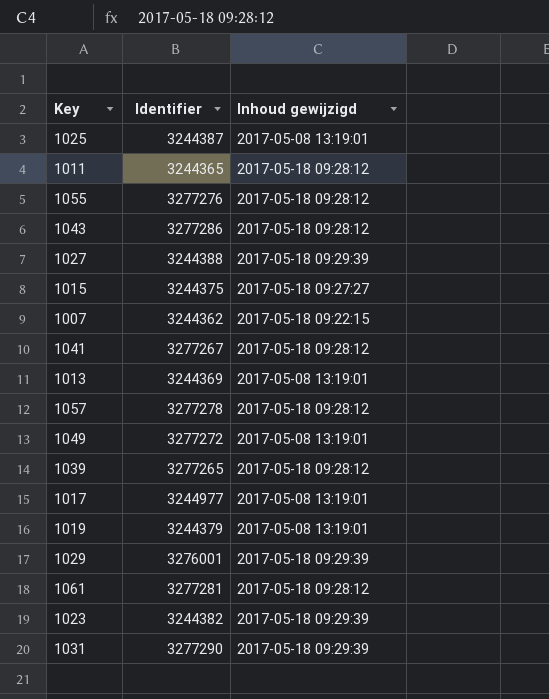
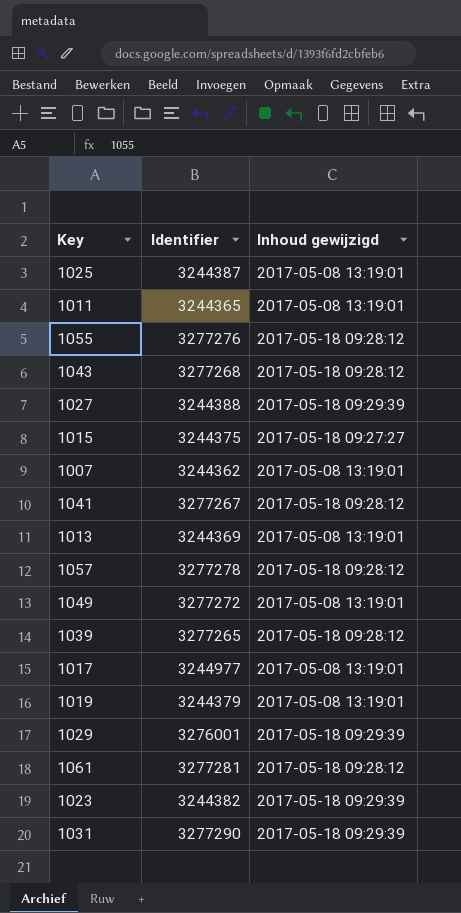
1011 | Inhoud gewijzigd: 2017-05-18 09:28:12 -> 2017-05-08 13:19:01
1043 | Identifier: 3277286 -> 3277268
1007 | Inhoud gewijzigd: 2017-05-18 09:22:15 -> 2017-05-08 13:19:01

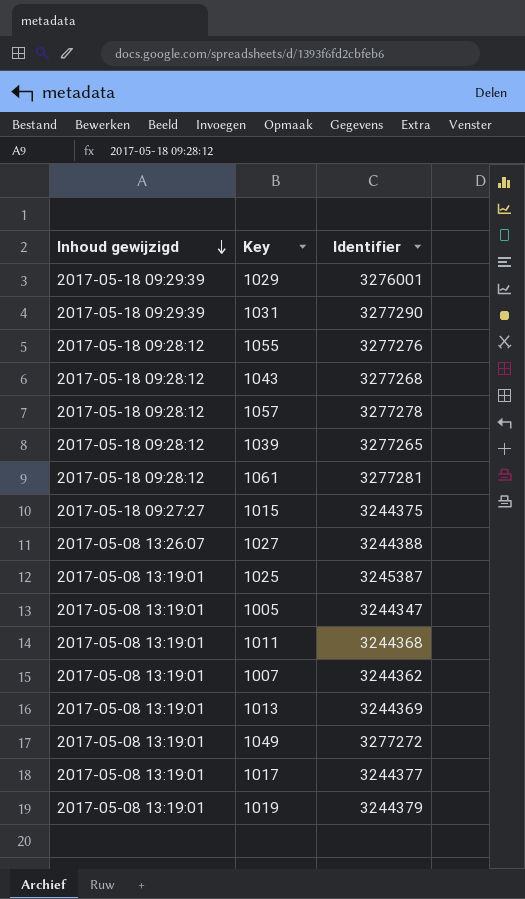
row order: none -> Inhoud gewijzigd descending
column Inhoud gewijzigd | position: 3 -> 1
row 1041: 3277267 | 2017-05-18 09:28:12 -> none
row 1023: 3244382 | 2017-05-18 09:29:39 -> none
1027 | Inhoud gewijzigd: 2017-05-18 09:29:39 -> 2017-05-08 13:26:07
1025 | Identifier: 3244387 -> 3245387
row 1005: none -> 2017-05-08 13:19:01 | 3244347
1011 | Identifier: 3244365 -> 3244368
1017 | Identifier: 3244977 -> 3244377

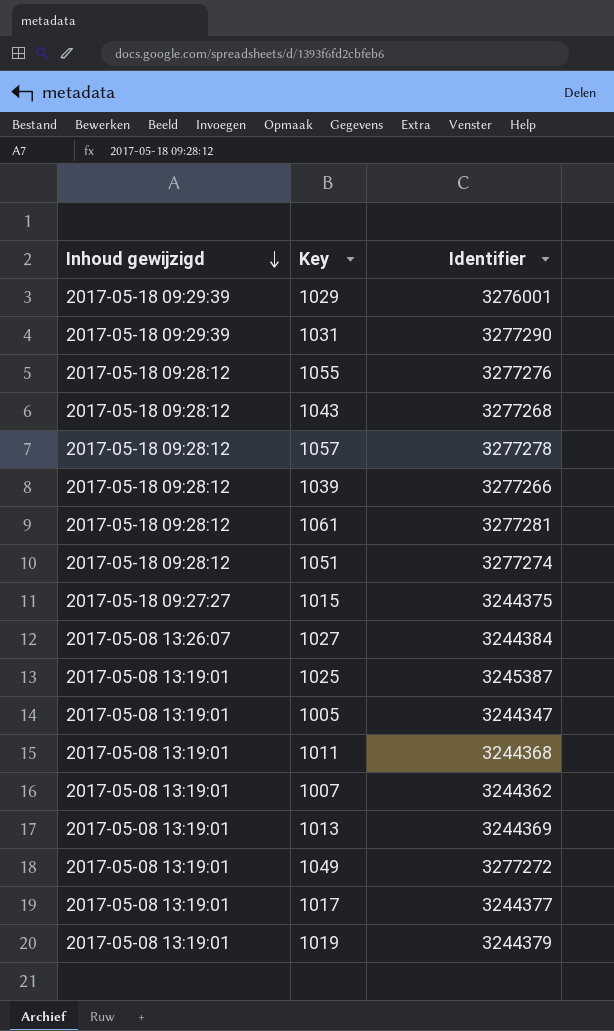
1039 | Identifier: 3277265 -> 3277266
row 1051: none -> 2017-05-18 09:28:12 | 3277274
1027 | Identifier: 3244388 -> 3244384

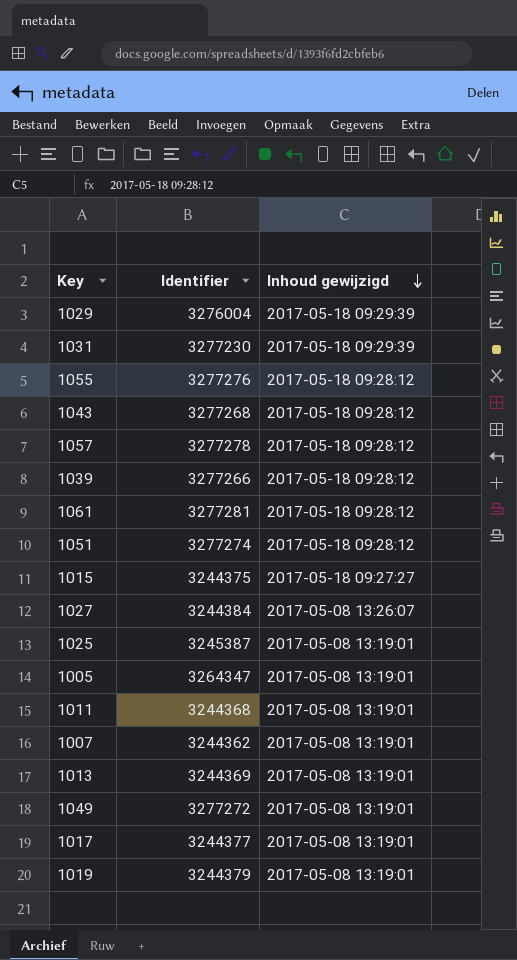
column Inhoud gewijzigd | position: 1 -> 3
1029 | Identifier: 3276001 -> 3276004
1031 | Identifier: 3277290 -> 3277230
1005 | Identifier: 3244347 -> 3264347

